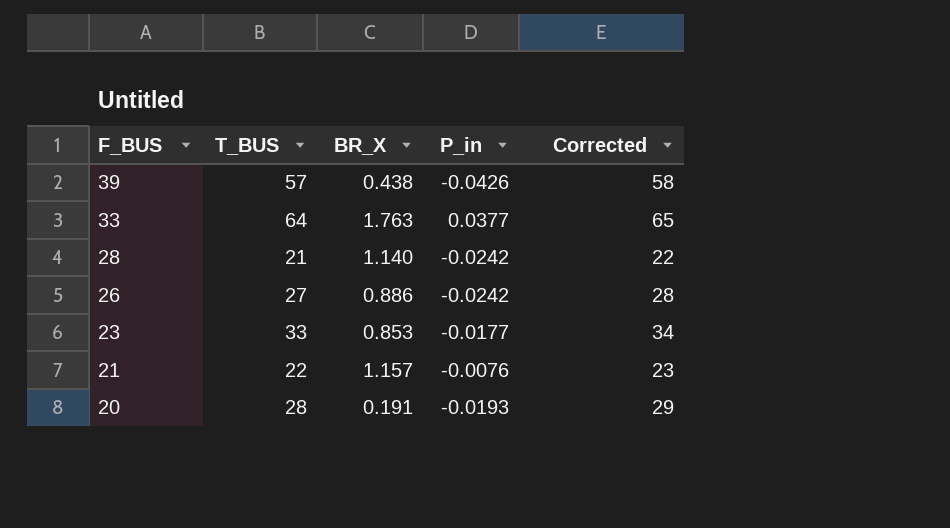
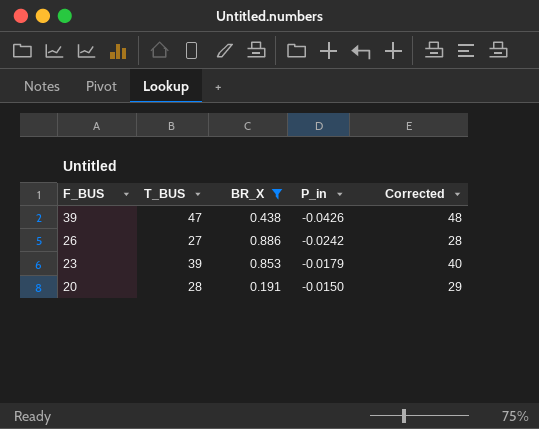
filter: none -> BR_X <= 0.886
39 | T_BUS: 57 -> 47
39 | Corrected: 58 -> 48
23 | T_BUS: 33 -> 39
23 | P_in: -0.0177 -> -0.0179
23 | Corrected: 34 -> 40
20 | P_in: -0.0193 -> -0.0150

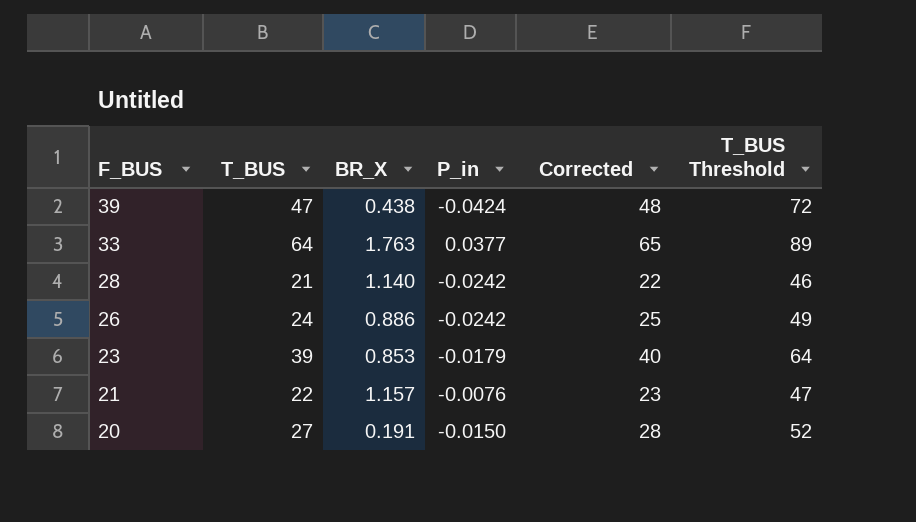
filter: BR_X <= 0.886 -> none
column T_BUS Threshold | formula: none -> [T_BUS] + 25
39 | P_in: -0.0426 -> -0.0424
26 | T_BUS: 27 -> 24
26 | Corrected: 28 -> 25
20 | T_BUS: 28 -> 27
20 | Corrected: 29 -> 28

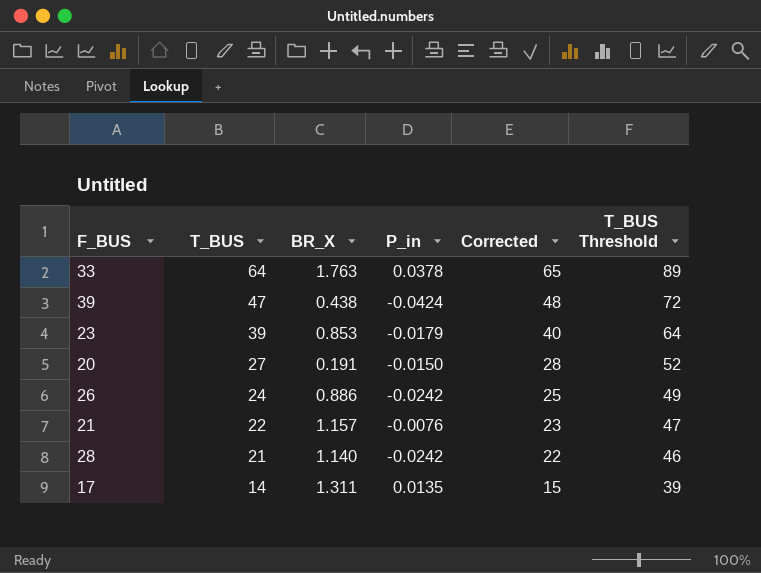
row order: F_BUS descending -> T_BUS descending
33 | P_in: 0.0377 -> 0.0378
row 17: none -> 14 | 1.311 | 0.0135 | 15 | 39

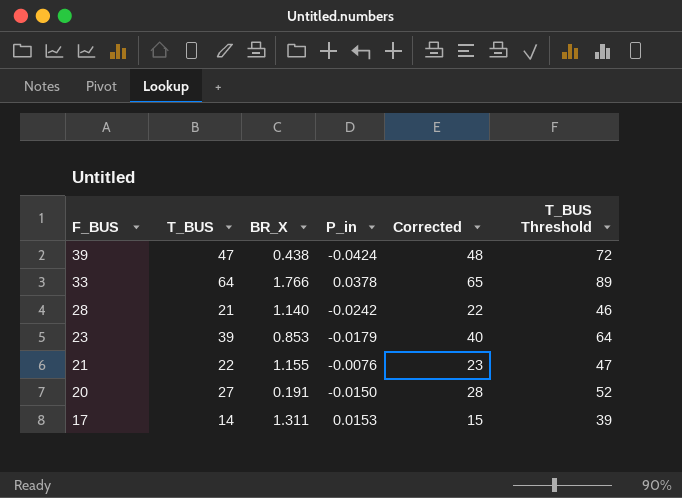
row order: T_BUS descending -> F_BUS descending
row 26: 24 | 0.886 | -0.0242 | 25 | 49 -> none
33 | BR_X: 1.763 -> 1.766
21 | BR_X: 1.157 -> 1.155
17 | P_in: 0.0135 -> 0.0153

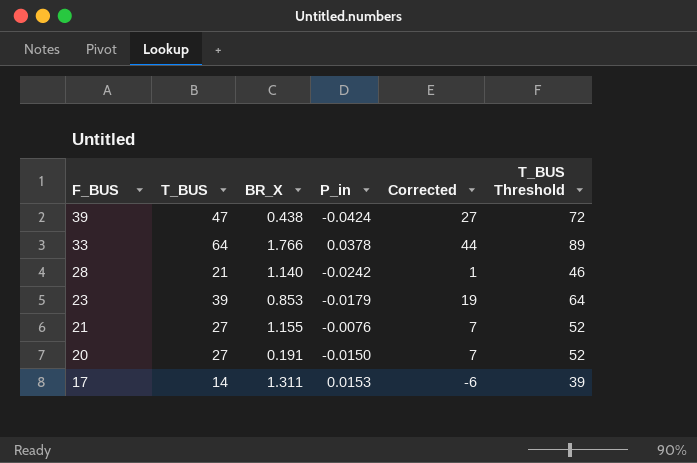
column Corrected | formula: [T_BUS] + 1 -> [T_BUS] - 20
21 | T_BUS: 22 -> 27
21 | T_BUS Threshold: 47 -> 52

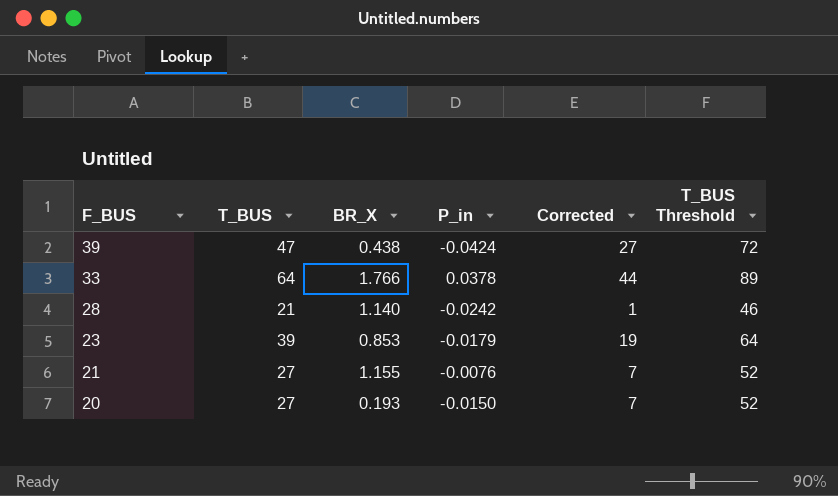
row 17: 14 | 1.311 | 0.0153 | -6 | 39 -> none
20 | BR_X: 0.191 -> 0.193

